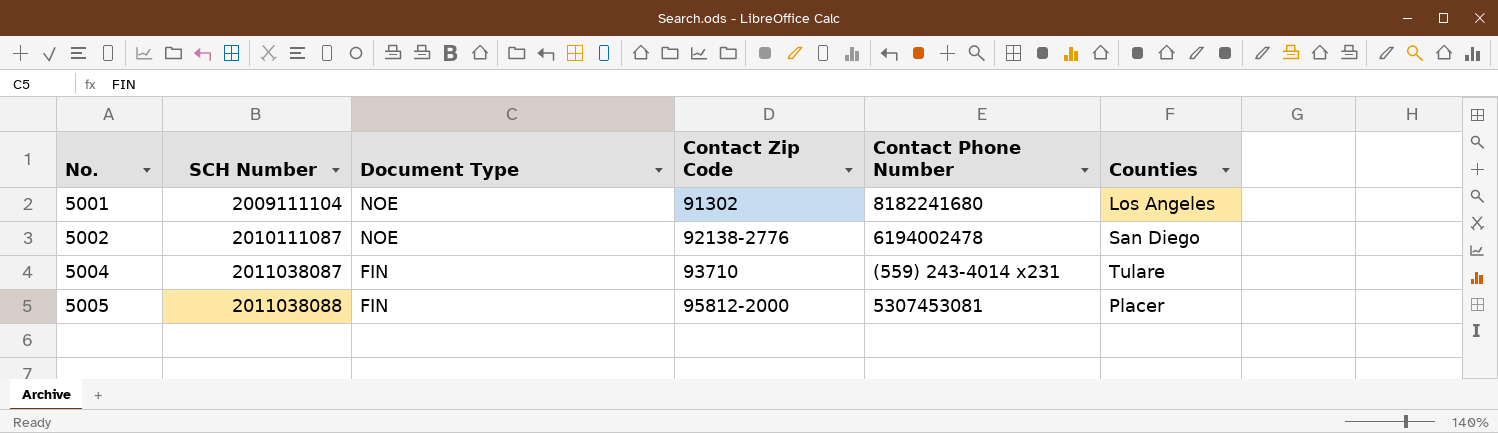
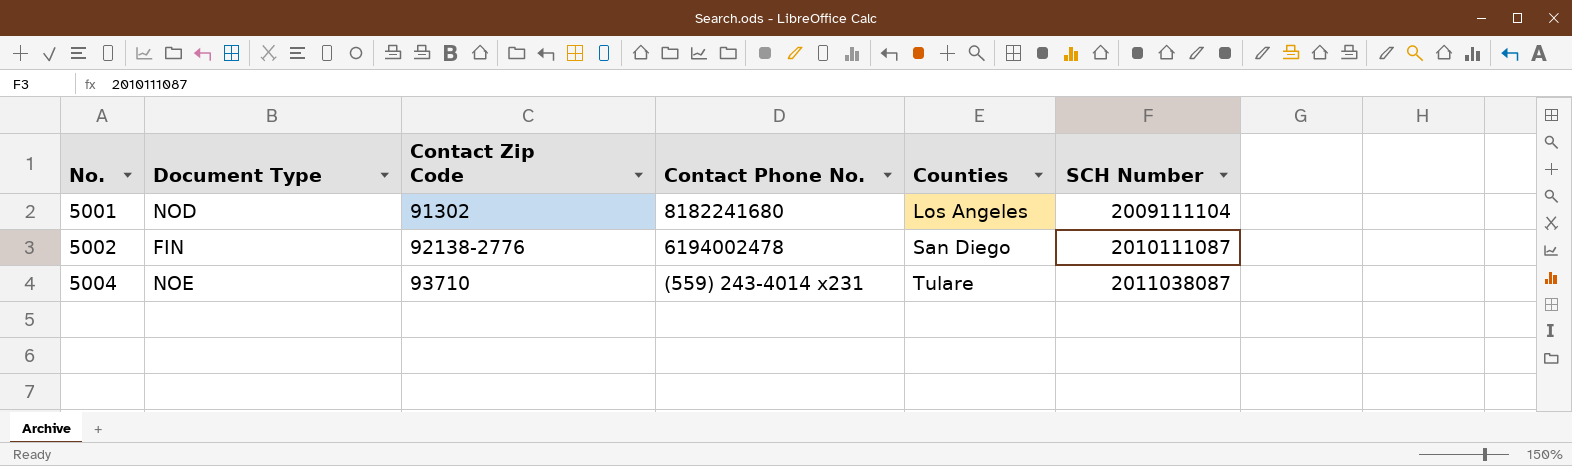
column name: Contact Phone Number -> Contact Phone No.
column SCH Number | position: 2 -> 6
row 5005: 2011038088 | FIN | 95812-2000 | 5307453081 | Placer -> none
5001 | Document Type: NOE -> NOD
5002 | Document Type: NOE -> FIN
5004 | Document Type: FIN -> NOE

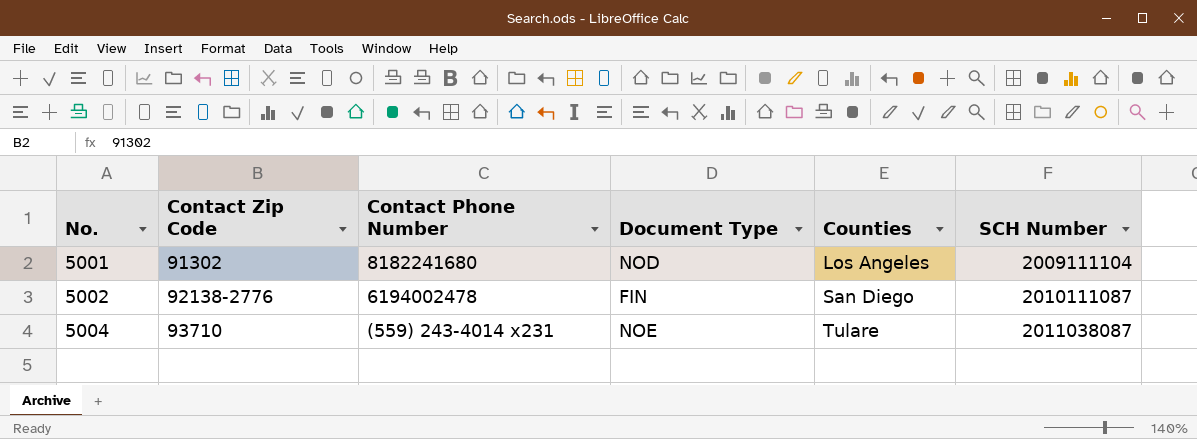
column name: Contact Phone No. -> Contact Phone Number
column Document Type | position: 2 -> 4

